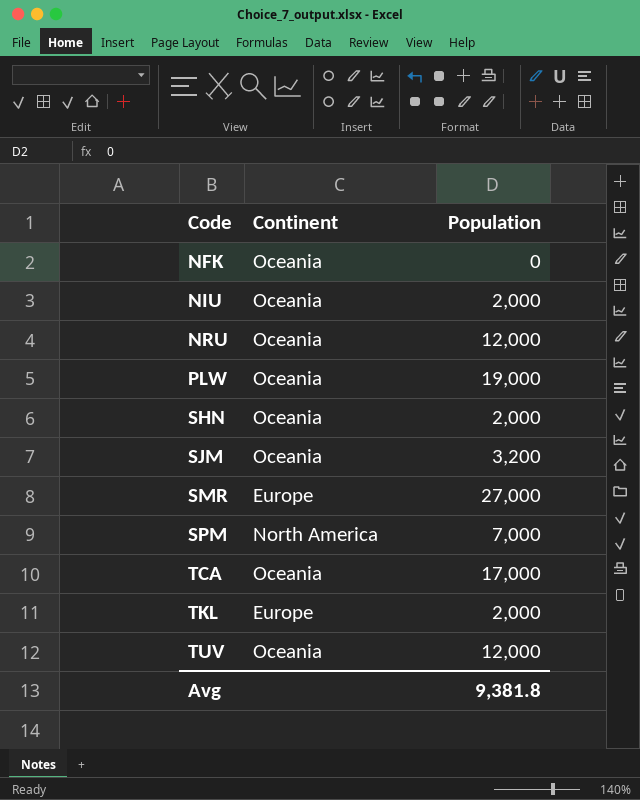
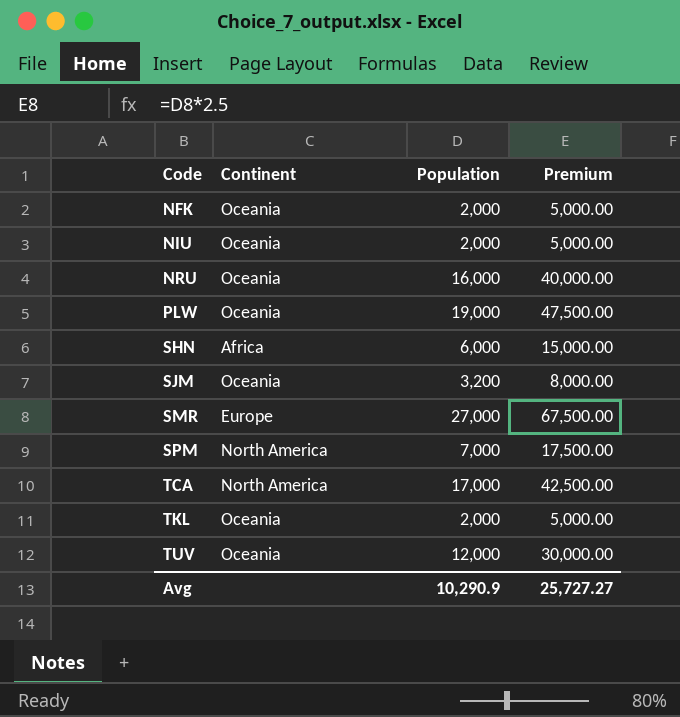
column Premium | formula: none -> [Population] * 2.5
NFK | Population: 0 -> 2,000
NRU | Population: 12,000 -> 16,000
SHN | Continent: Oceania -> Africa
SHN | Population: 2,000 -> 6,000
TCA | Continent: Oceania -> North America
TKL | Continent: Europe -> Oceania
Avg | Population: 9,381.8 -> 10,290.9

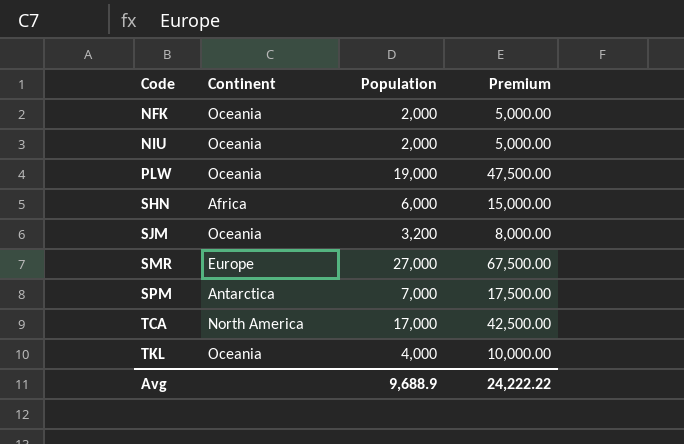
row NRU: Oceania | 16,000 | 40,000.00 -> none
row TUV: Oceania | 12,000 | 30,000.00 -> none
SPM | Continent: North America -> Antarctica
TKL | Population: 2,000 -> 4,000
TKL | Premium: 5,000.00 -> 10,000.00
Avg | Population: 10,290.9 -> 9,688.9
Avg | Premium: 25,727.27 -> 24,222.22

